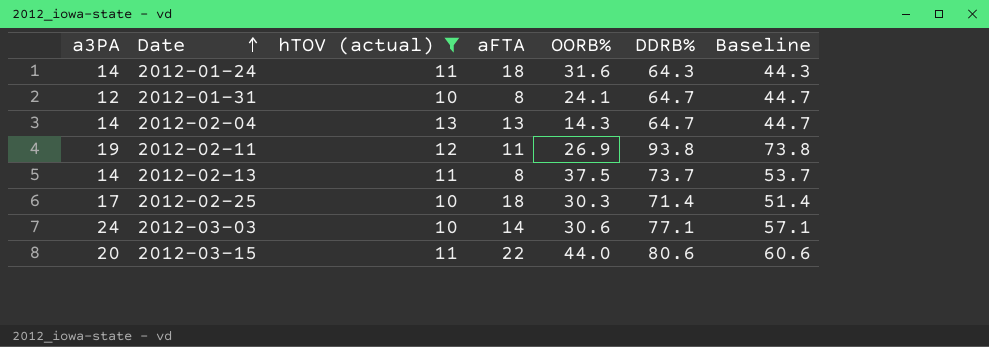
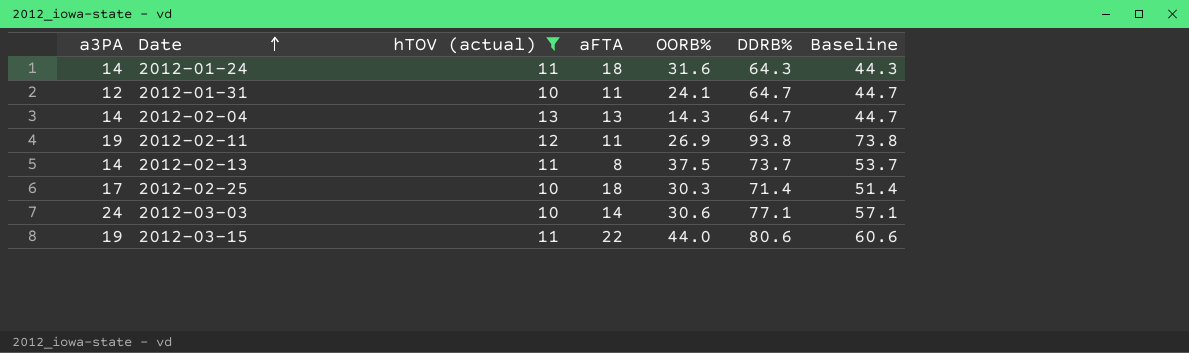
2012-01-31 | aFTA: 8 -> 11
2012-03-15 | a3PA: 20 -> 19

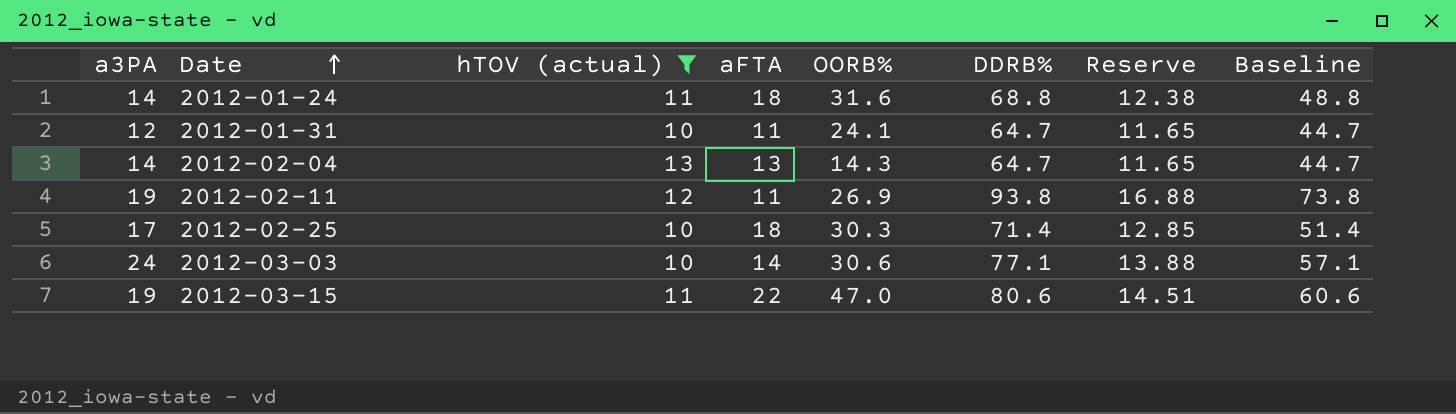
column Reserve | formula: none -> [DDRB%] * 0.18
row 2012-02-13: 14 | 11 | 8 | 37.5 | 73.7 | 53.7 -> none
2012-01-24 | DDRB%: 64.3 -> 68.8
2012-01-24 | Baseline: 44.3 -> 48.8
2012-03-15 | OORB%: 44.0 -> 47.0

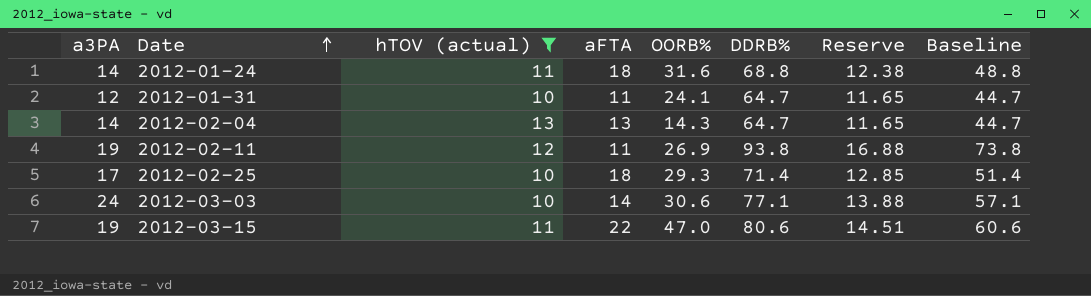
2012-02-25 | OORB%: 30.3 -> 29.3

